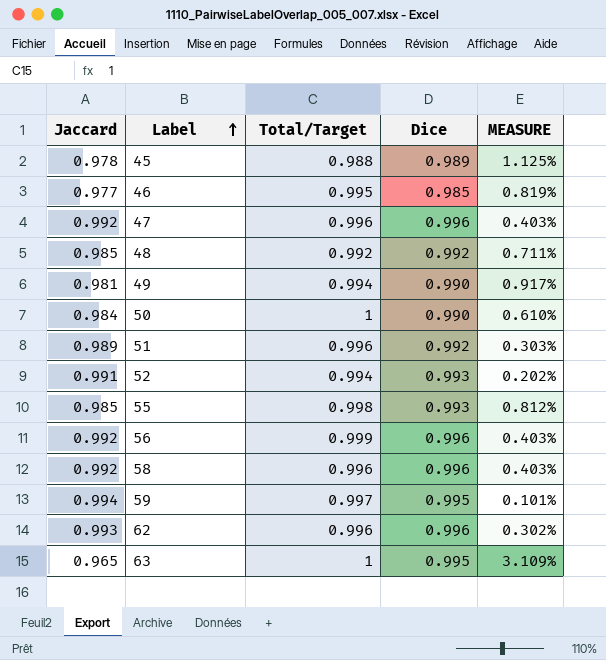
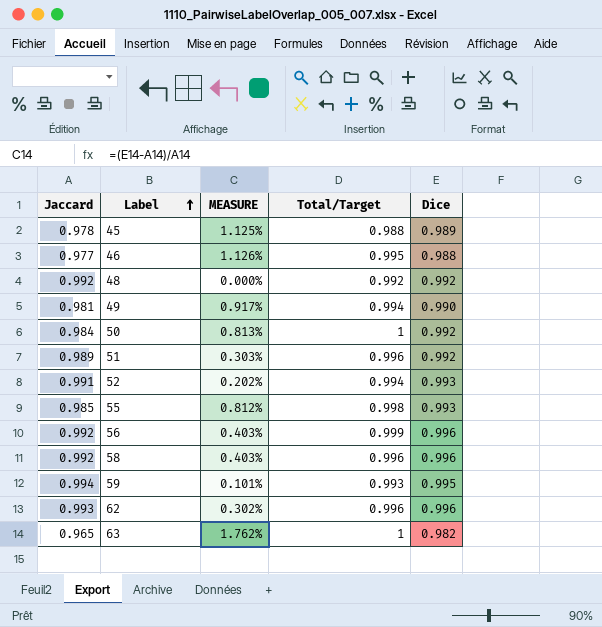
column MEASURE | position: 5 -> 3
row 47: 0.992 | 0.996 | 0.996 | 0.403% -> none
46 | MEASURE: 0.819% -> 1.126%
46 | Dice: 0.985 -> 0.988
48 | Jaccard: 0.985 -> 0.992
48 | MEASURE: 0.711% -> 0.000%
50 | MEASURE: 0.610% -> 0.813%
50 | Dice: 0.990 -> 0.992
59 | Total/Target: 0.997 -> 0.993
63 | MEASURE: 3.109% -> 1.762%
63 | Dice: 0.995 -> 0.982

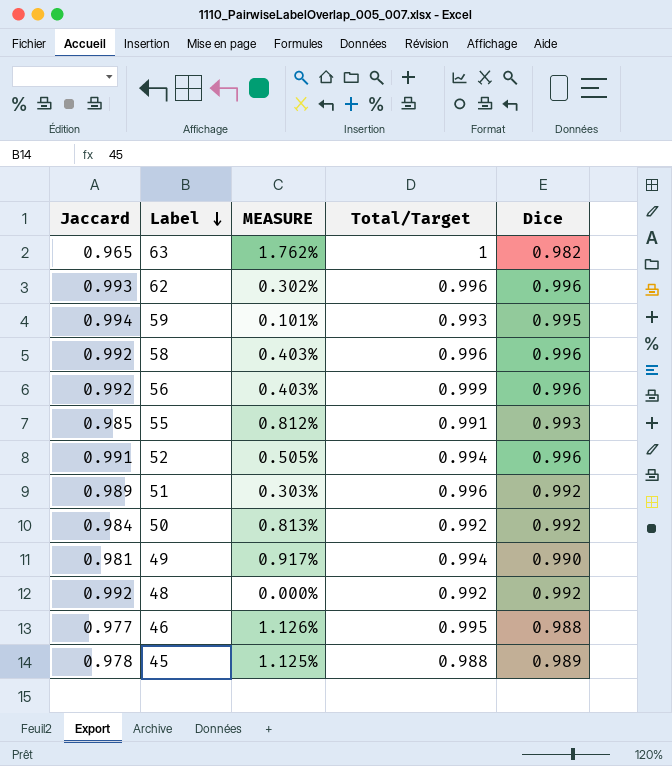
row order: Label ascending -> Label descending
55 | Total/Target: 0.998 -> 0.991
52 | MEASURE: 0.202% -> 0.505%
52 | Dice: 0.993 -> 0.996
50 | Total/Target: 1 -> 0.992

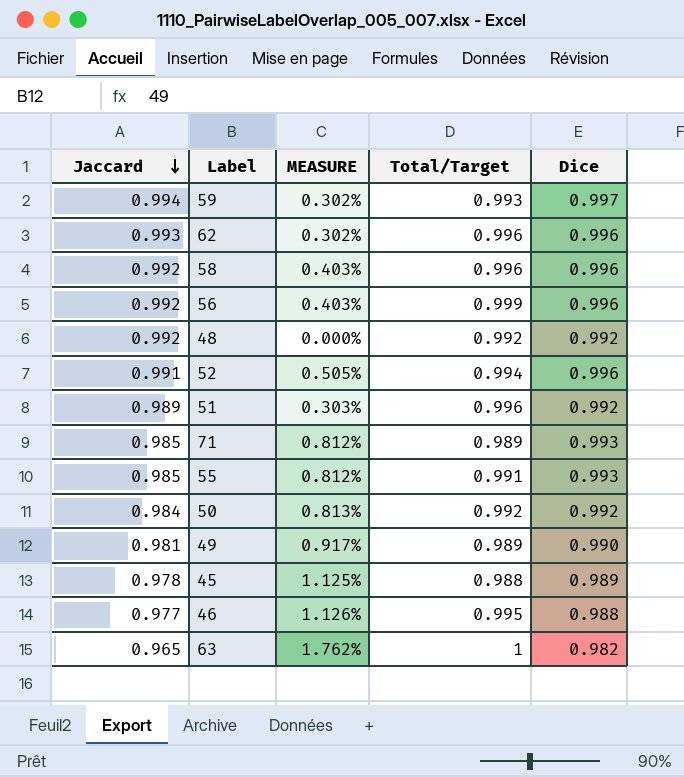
row order: Label descending -> Jaccard descending
59 | MEASURE: 0.101% -> 0.302%
59 | Dice: 0.995 -> 0.997
row 71: none -> 0.985 | 0.812% | 0.989 | 0.993
49 | Total/Target: 0.994 -> 0.989

